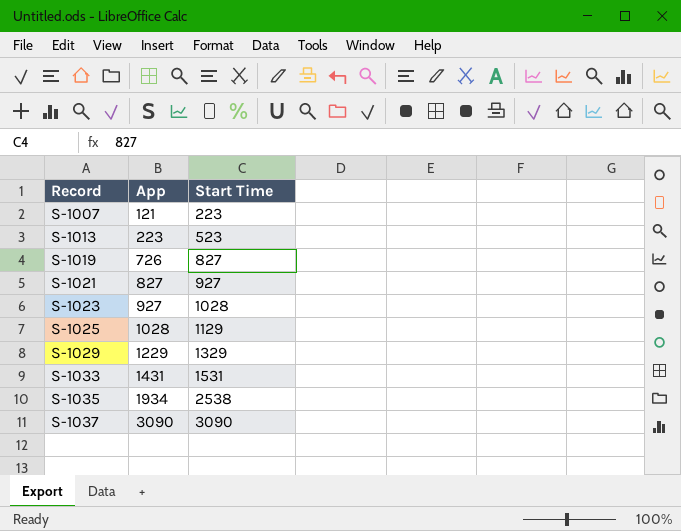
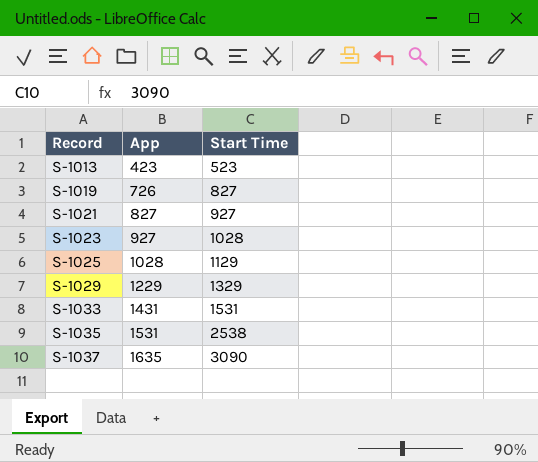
row S-1007: 121 | 223 -> none
S-1013 | App: 223 -> 423
S-1035 | App: 1934 -> 1531
S-1037 | App: 3090 -> 1635

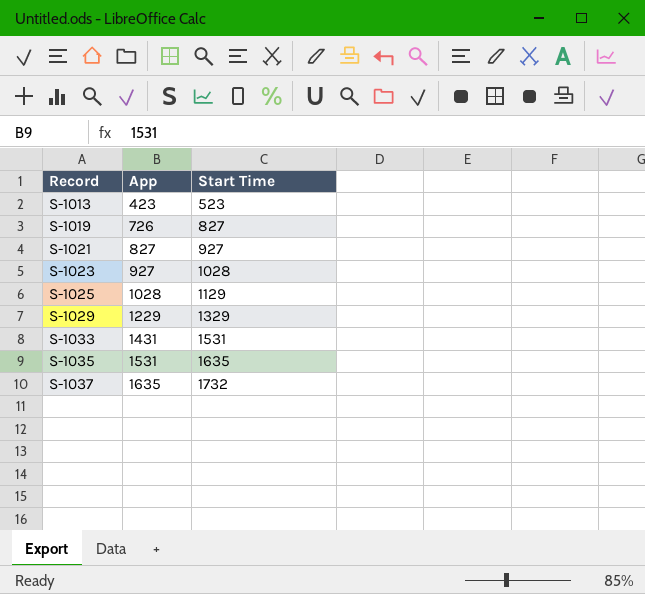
S-1035 | Start Time: 2538 -> 1635
S-1037 | Start Time: 3090 -> 1732

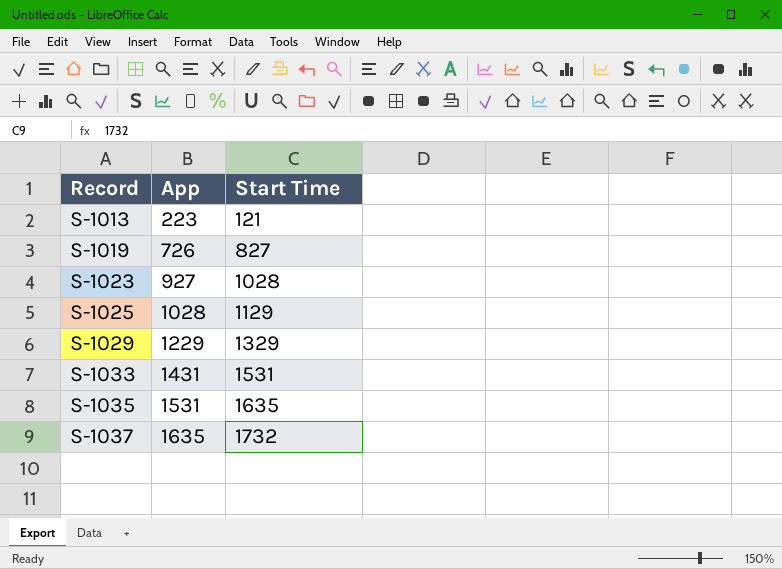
row S-1021: 827 | 927 -> none
S-1013 | App: 423 -> 223
S-1013 | Start Time: 523 -> 121

